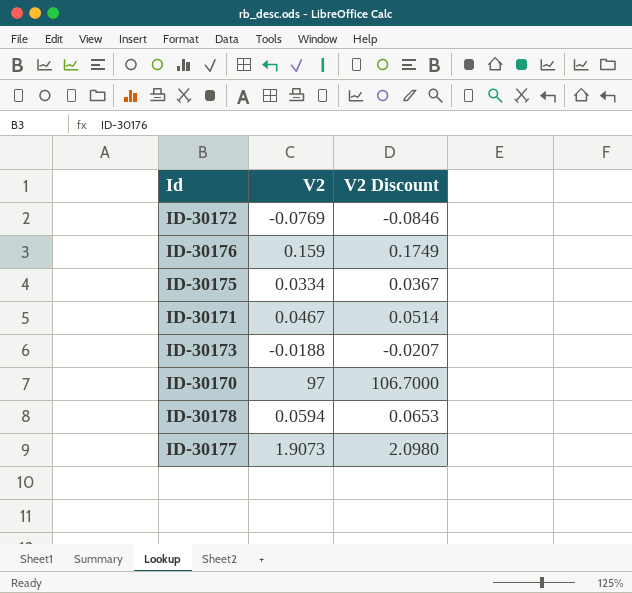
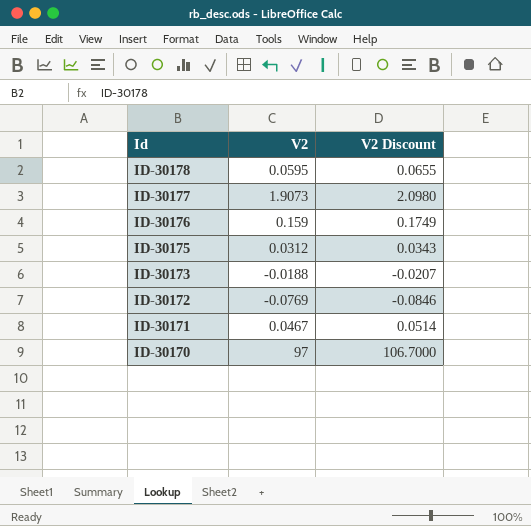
row order: none -> Id descending
ID-30178 | V2: 0.0594 -> 0.0595
ID-30178 | V2 Discount: 0.0653 -> 0.0655
ID-30175 | V2: 0.0334 -> 0.0312
ID-30175 | V2 Discount: 0.0367 -> 0.0343

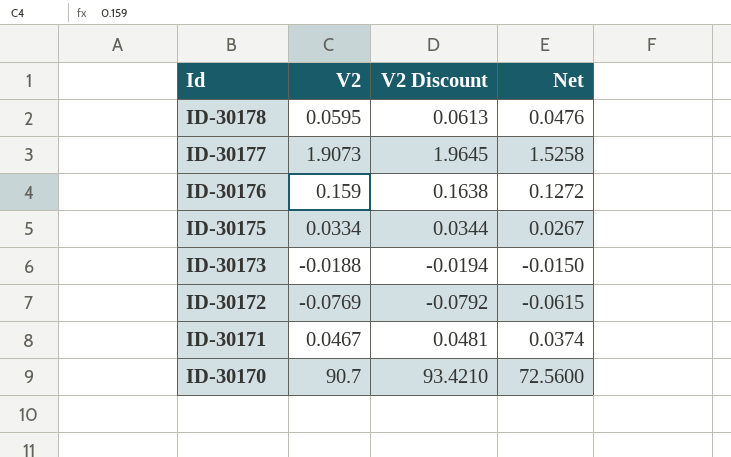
column V2 Discount | formula: [V2] * 1.1 -> [V2] * 1.03
column Net | formula: none -> [V2] * 0.8
ID-30175 | V2: 0.0312 -> 0.0334
ID-30170 | V2: 97 -> 90.7

